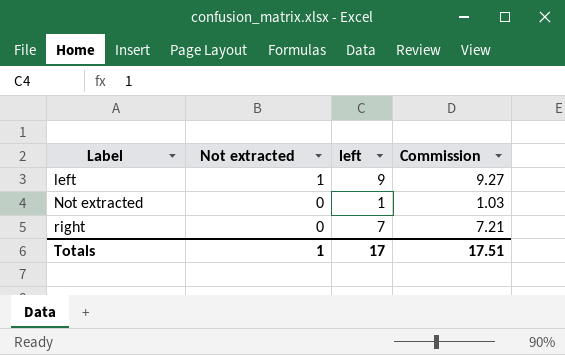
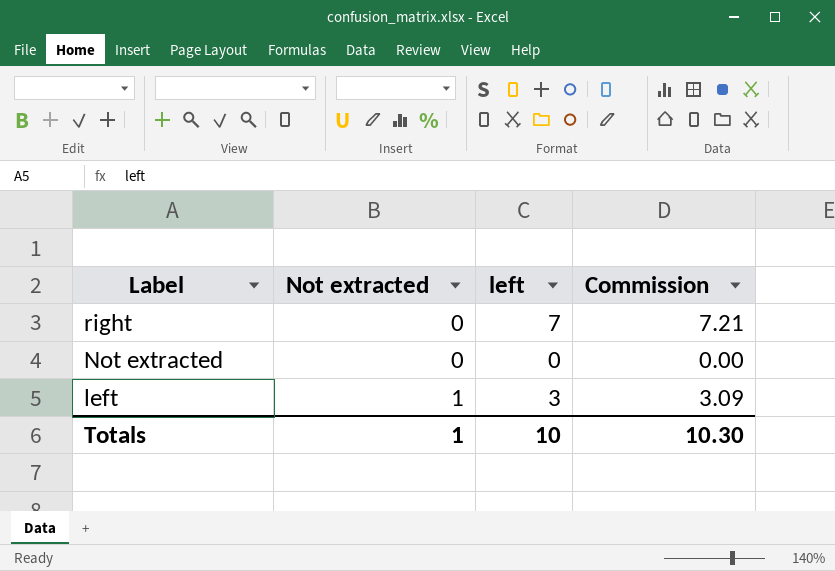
row order: Label ascending -> Label descending
Not extracted | left: 1 -> 0
Not extracted | Commission: 1.03 -> 0.00
left | left: 9 -> 3
left | Commission: 9.27 -> 3.09
Totals | left: 17 -> 10
Totals | Commission: 17.51 -> 10.30

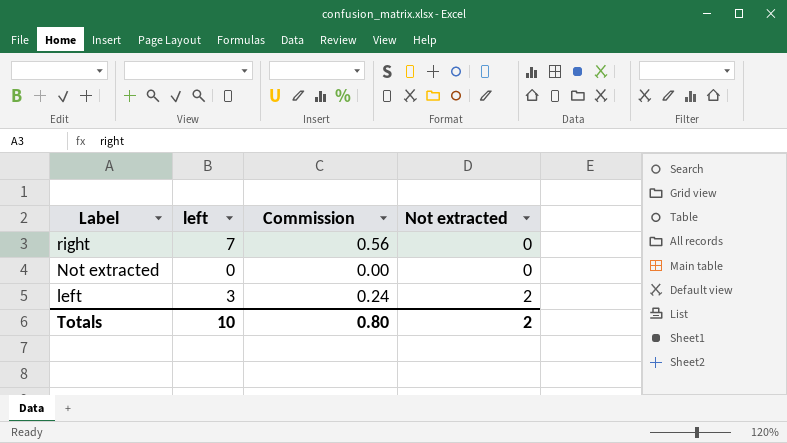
column Commission | formula: [left] * 1.03 -> [left] * 0.08
column Not extracted | position: 2 -> 4
left | Not extracted: 1 -> 2
Totals | Commission: 10.30 -> 0.80
Totals | Not extracted: 1 -> 2

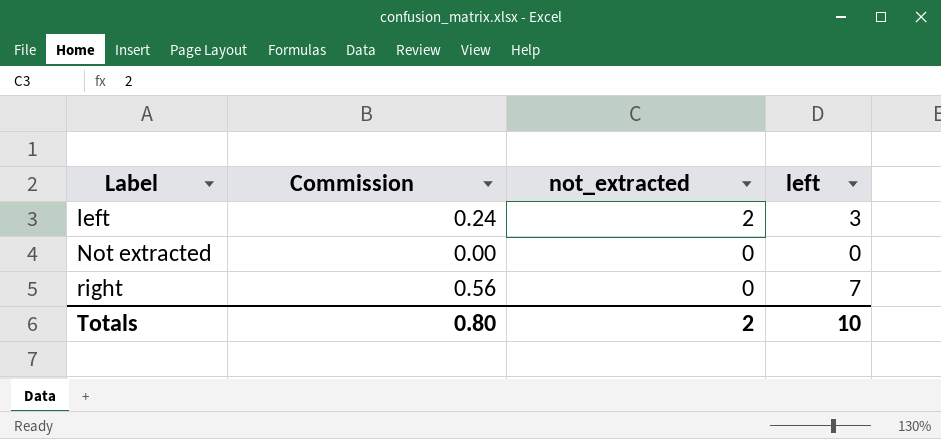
row order: Label descending -> Label ascending
column name: Not extracted -> not_extracted
column left | position: 2 -> 4

